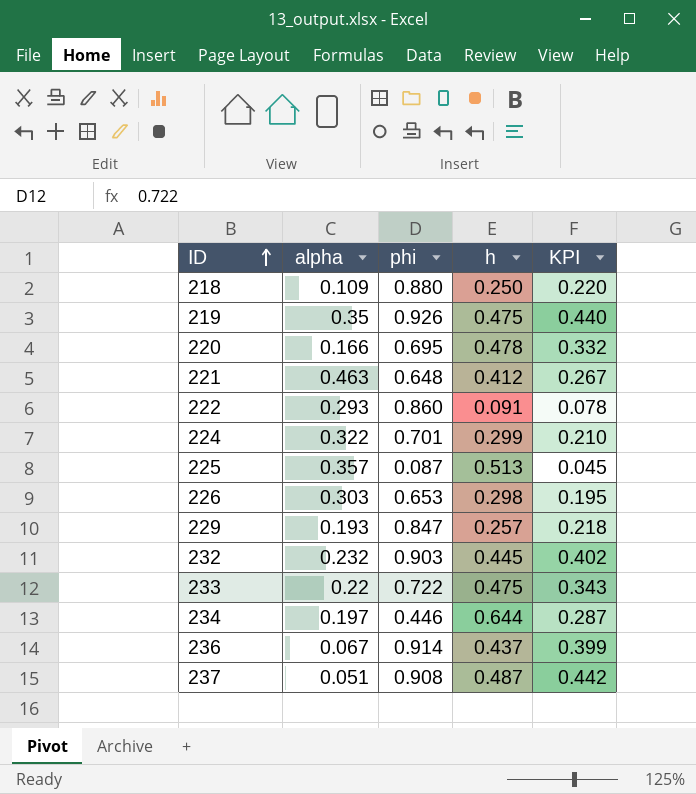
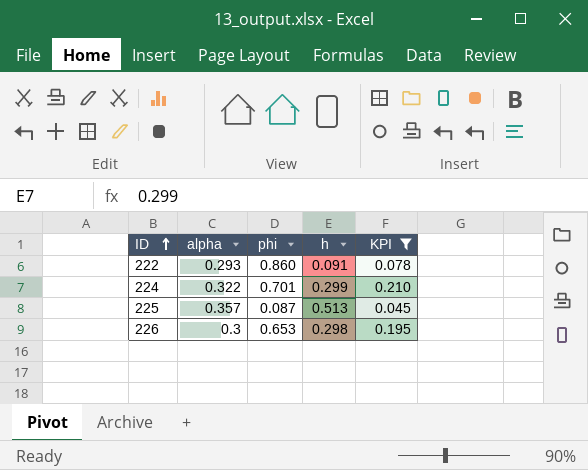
filter: none -> KPI <= 0.210
226 | alpha: 0.303 -> 0.3

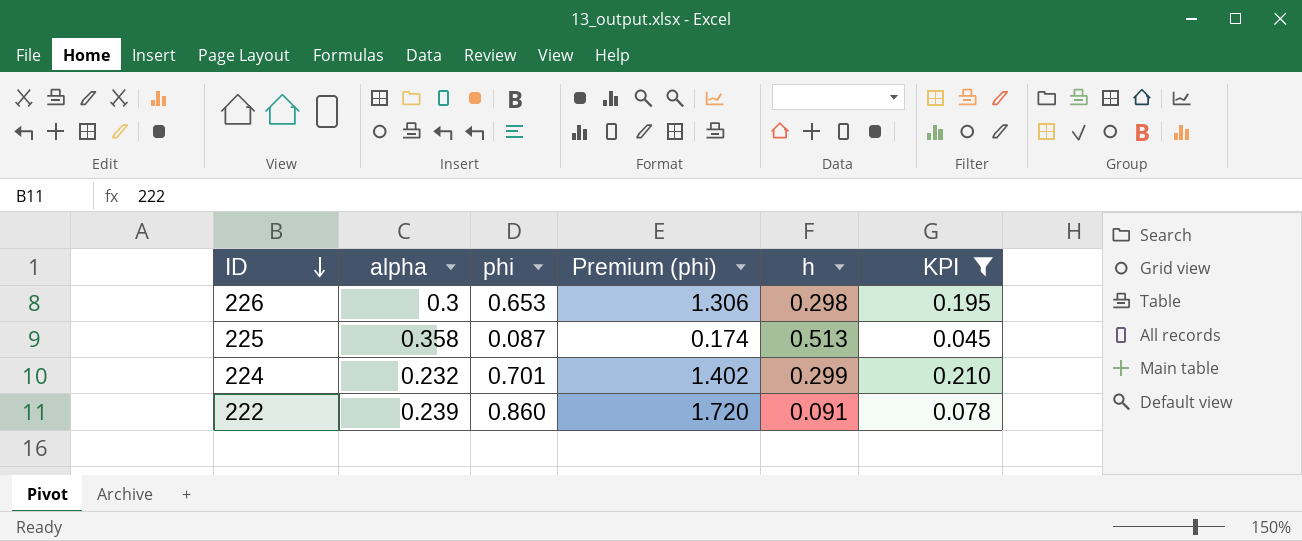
row order: ID ascending -> ID descending
column Premium (phi) | formula: none -> [phi] * 2
225 | alpha: 0.357 -> 0.358
224 | alpha: 0.322 -> 0.232
222 | alpha: 0.293 -> 0.239

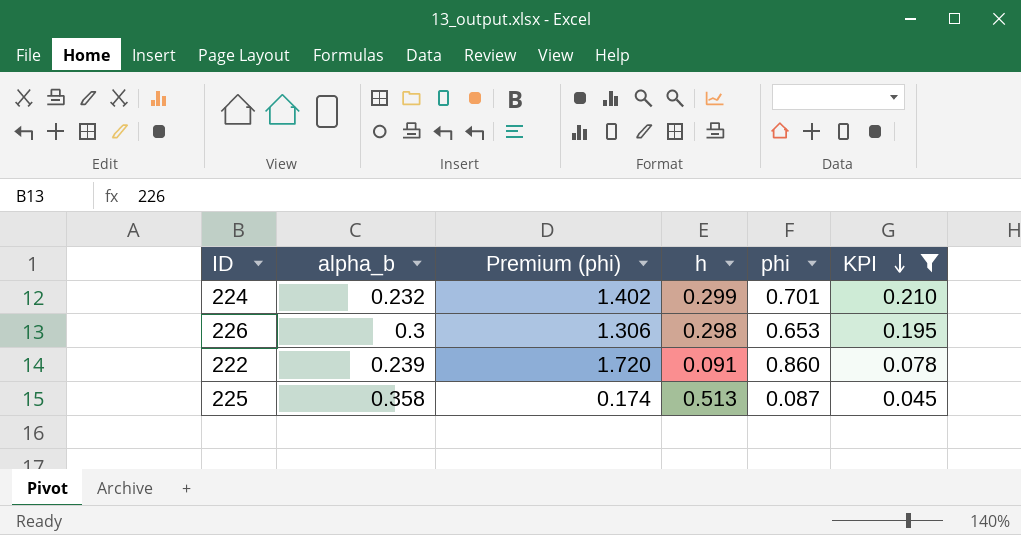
row order: ID descending -> KPI descending
column name: alpha -> alpha_b
column phi | position: 3 -> 5

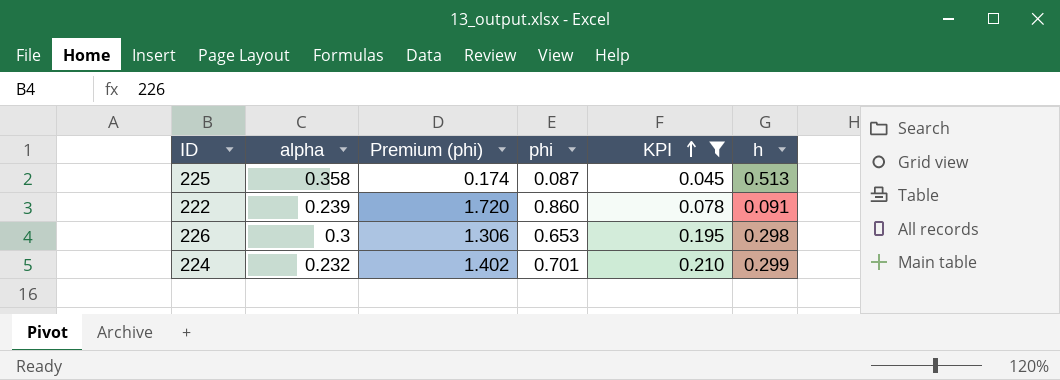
row order: KPI descending -> KPI ascending
column name: alpha_b -> alpha
column h | position: 4 -> 6

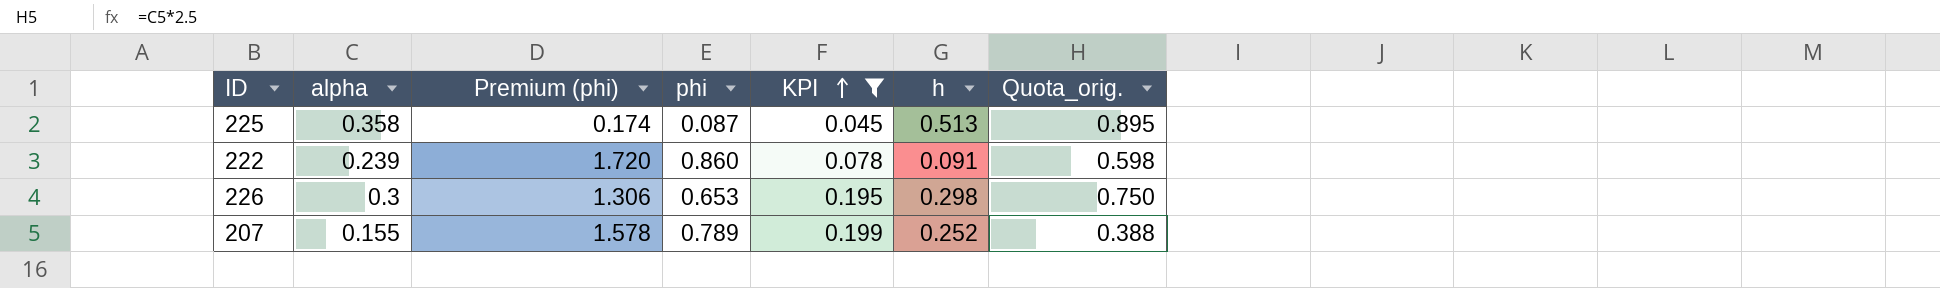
column Quota_orig. | formula: none -> [alpha] * 2.5
row 224: 0.232 | 1.402 | 0.701 | 0.210 | 0.299 -> none
row 207: none -> 0.155 | 1.578 | 0.789 | 0.199 | 0.252 | 0.388

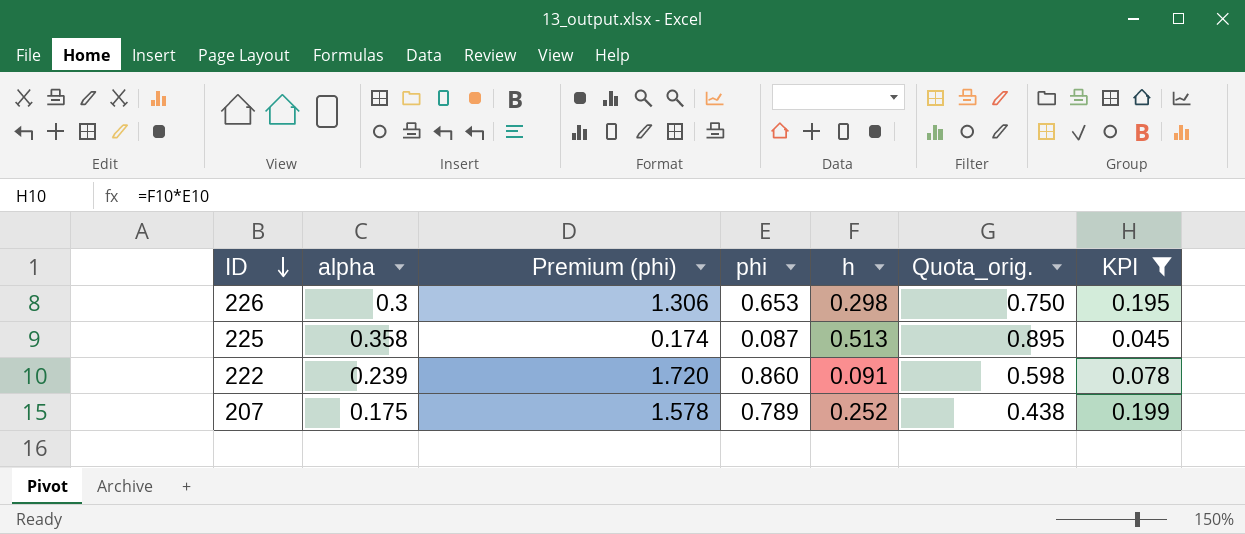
row order: KPI ascending -> ID descending
column KPI | position: 5 -> 7
207 | alpha: 0.155 -> 0.175
207 | Quota_orig.: 0.388 -> 0.438

